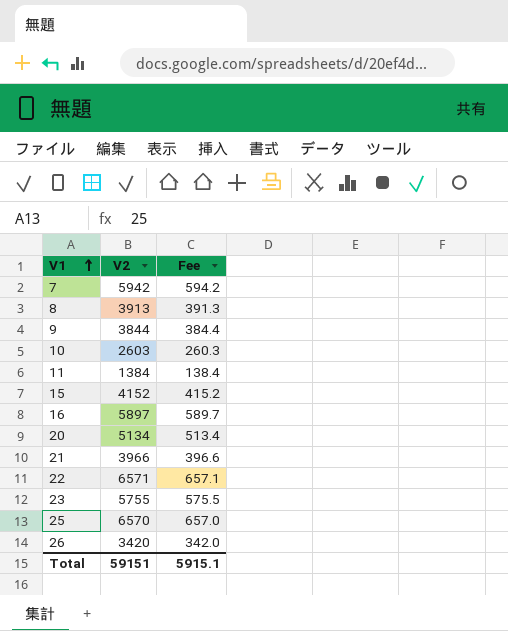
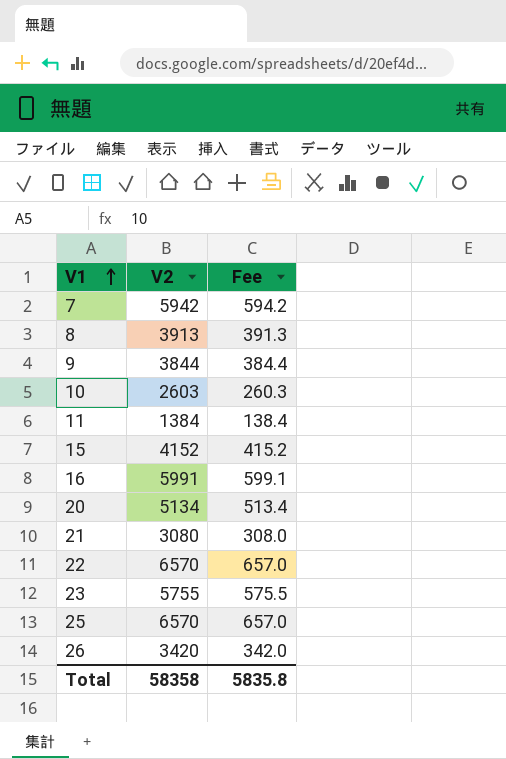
16 | V2: 5897 -> 5991
16 | Fee: 589.7 -> 599.1
21 | V2: 3966 -> 3080
21 | Fee: 396.6 -> 308.0
22 | V2: 6571 -> 6570
22 | Fee: 657.1 -> 657.0
Total | V2: 59151 -> 58358
Total | Fee: 5915.1 -> 5835.8

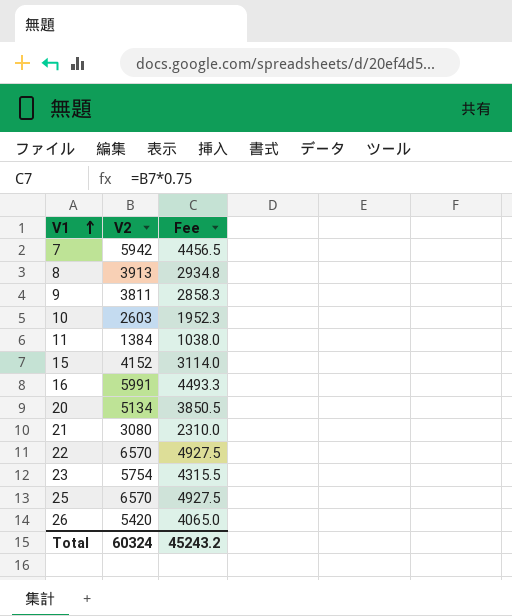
column Fee | formula: [V2] * 0.1 -> [V2] * 0.75
9 | V2: 3844 -> 3811
23 | V2: 5755 -> 5754
26 | V2: 3420 -> 5420
Total | V2: 58358 -> 60324
Total | Fee: 5835.8 -> 45243.2

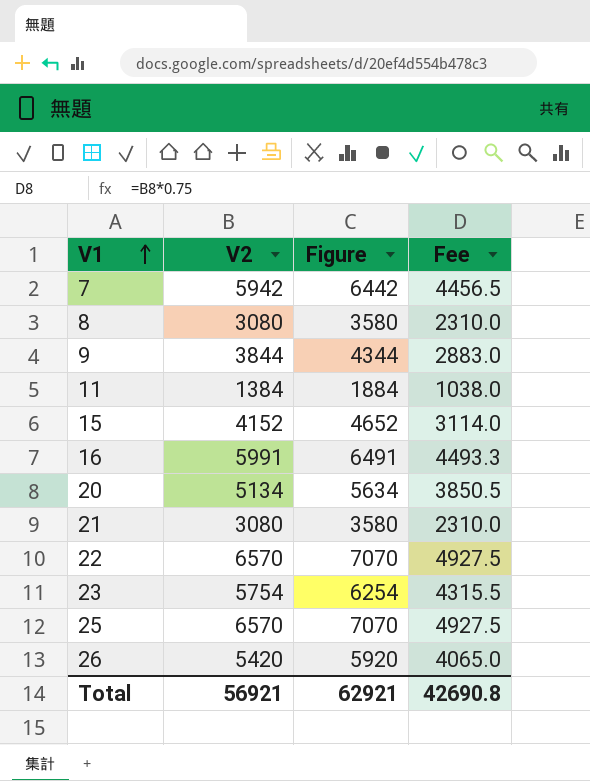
column Figure | formula: none -> [V2] + 500
row 10: 2603 | 1952.3 -> none
8 | V2: 3913 -> 3080
8 | Fee: 2934.8 -> 2310.0
9 | V2: 3811 -> 3844
9 | Fee: 2858.3 -> 2883.0
Total | V2: 60324 -> 56921
Total | Fee: 45243.2 -> 42690.8

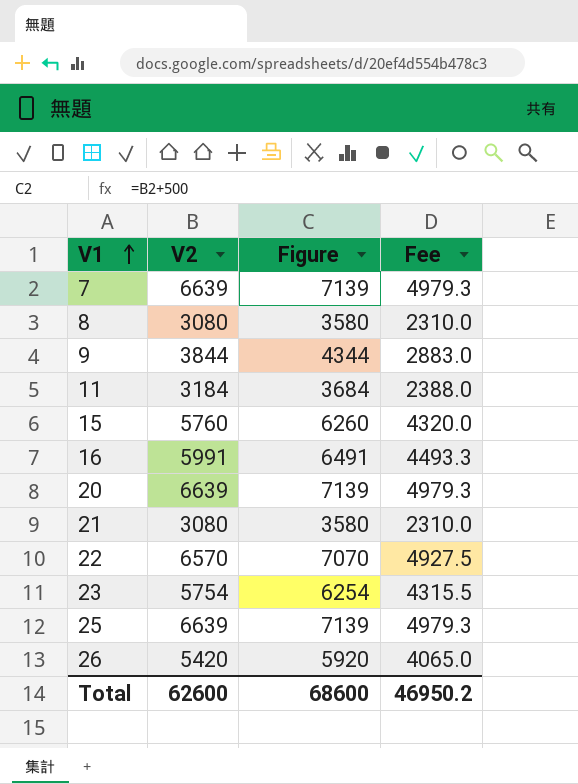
7 | V2: 5942 -> 6639
7 | Figure: 6442 -> 7139
7 | Fee: 4456.5 -> 4979.3
11 | V2: 1384 -> 3184
11 | Figure: 1884 -> 3684
11 | Fee: 1038.0 -> 2388.0
15 | V2: 4152 -> 5760
15 | Figure: 4652 -> 6260
15 | Fee: 3114.0 -> 4320.0
20 | V2: 5134 -> 6639
20 | Figure: 5634 -> 7139
20 | Fee: 3850.5 -> 4979.3
25 | V2: 6570 -> 6639
25 | Figure: 7070 -> 7139
25 | Fee: 4927.5 -> 4979.3
Total | V2: 56921 -> 62600
Total | Figure: 62921 -> 68600
Total | Fee: 42690.8 -> 46950.2

